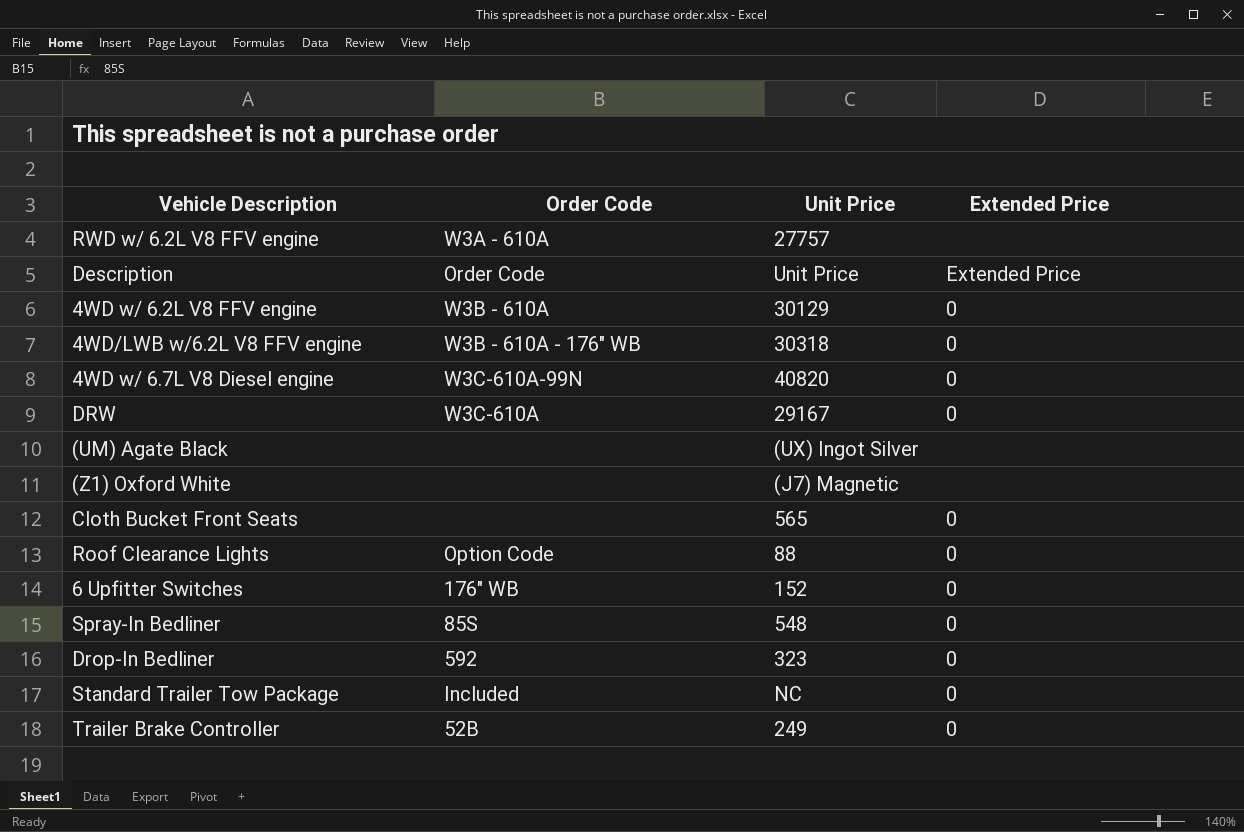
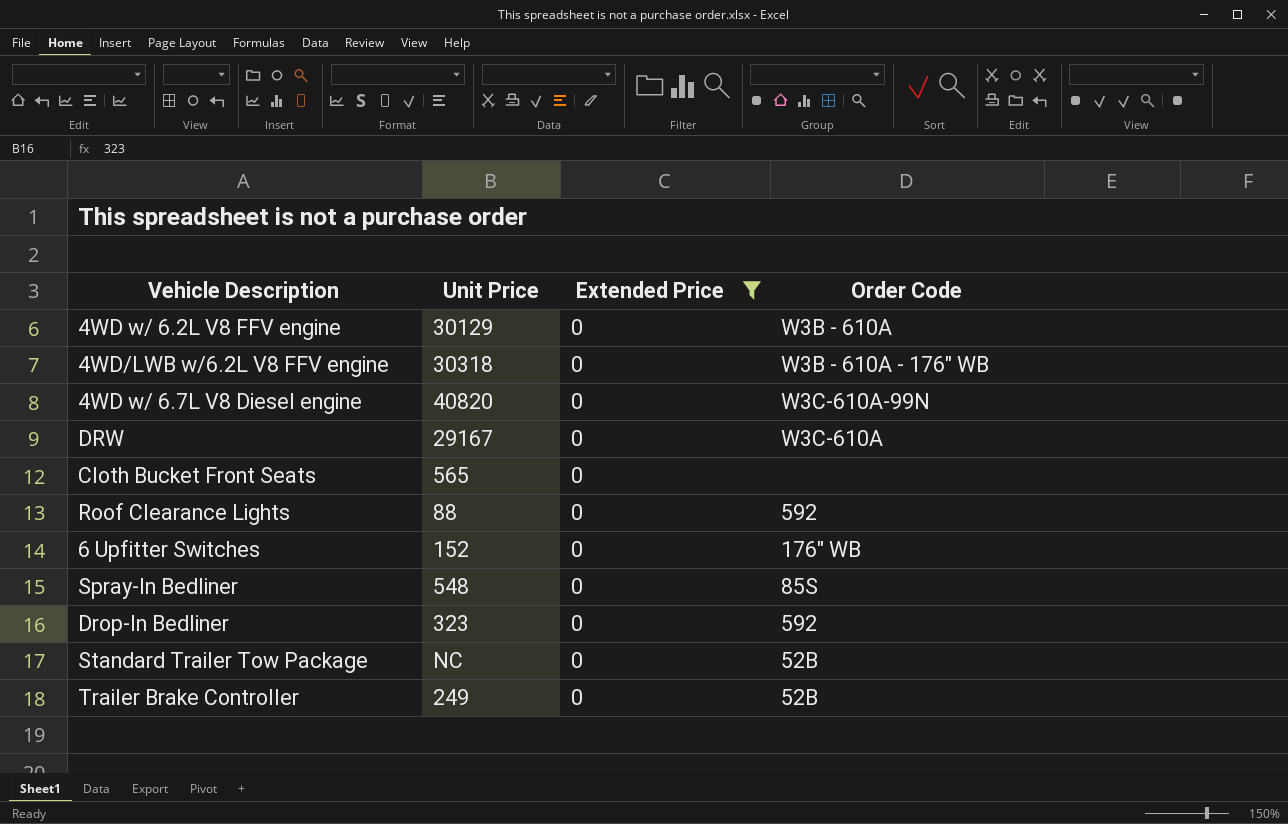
filter: none -> Extended Price = 0
column Order Code | position: 2 -> 4
Roof Clearance Lights | Order Code: Option Code -> 592
Standard Trailer Tow Package | Order Code: Included -> 52B

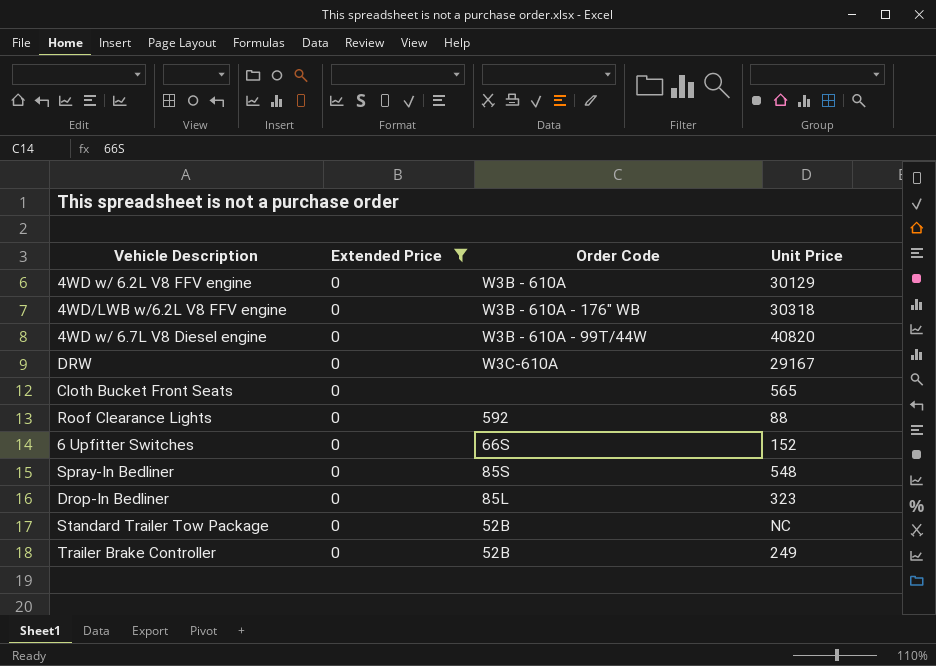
column Unit Price | position: 2 -> 4
4WD w/ 6.7L V8 Diesel engine | Order Code: W3C-610A-99N -> W3B - 610A - 99T/44W
6 Upfitter Switches | Order Code: 176" WB -> 66S
Drop-In Bedliner | Order Code: 592 -> 85L

